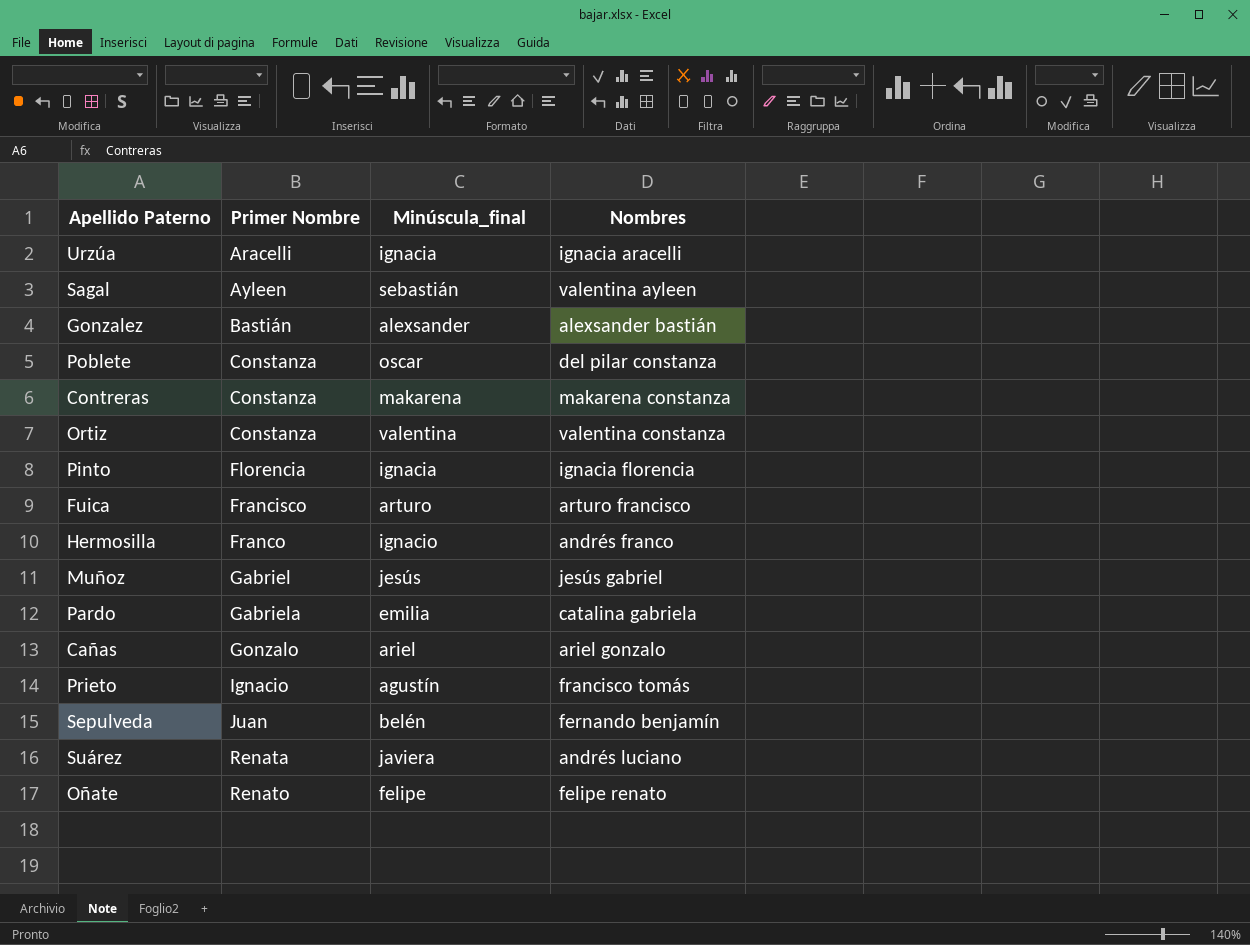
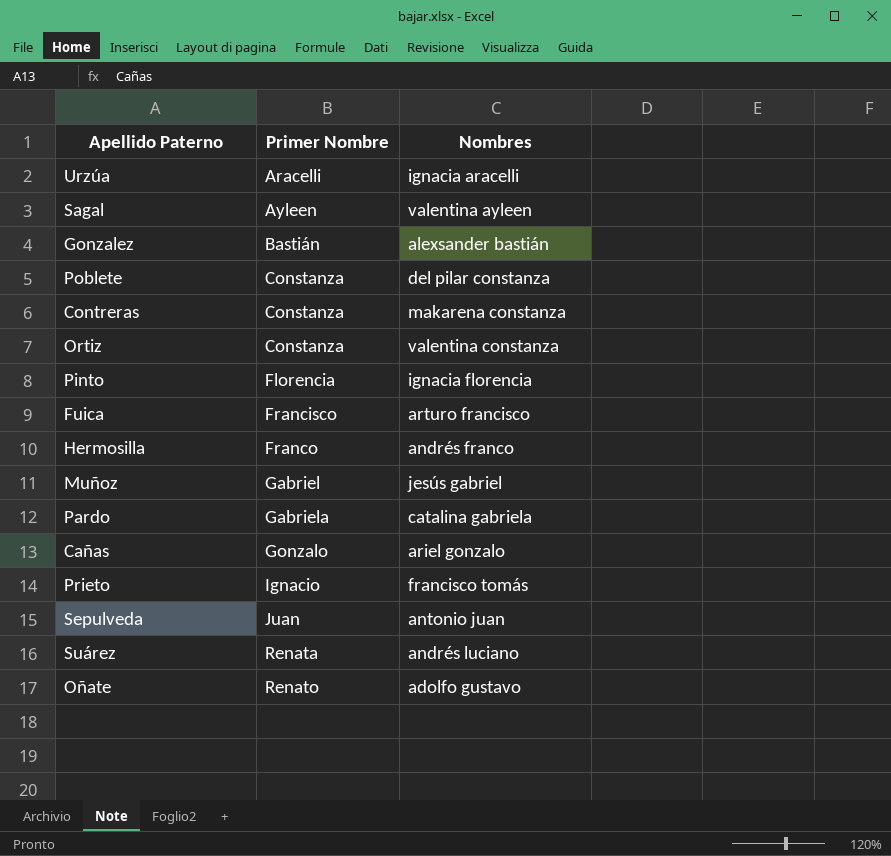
column Minúscula_final | position: 3 -> none
Sepulveda | Nombres: fernando benjamín -> antonio juan
Oñate | Nombres: felipe renato -> adolfo gustavo

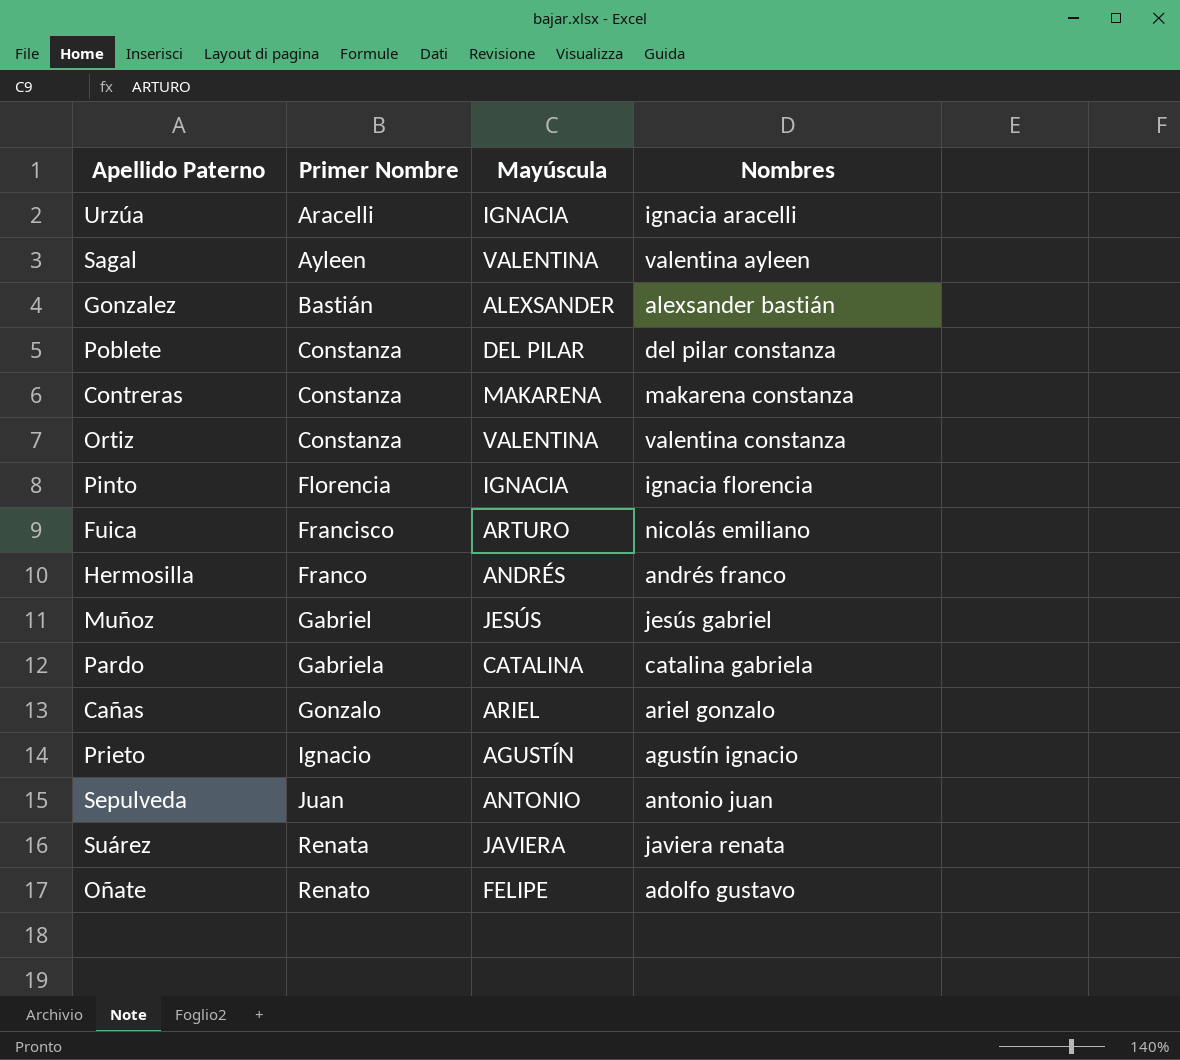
column Mayúscula | position: none -> 3
Fuica | Nombres: arturo francisco -> nicolás emiliano
Prieto | Nombres: francisco tomás -> agustín ignacio
Suárez | Nombres: andrés luciano -> javiera renata

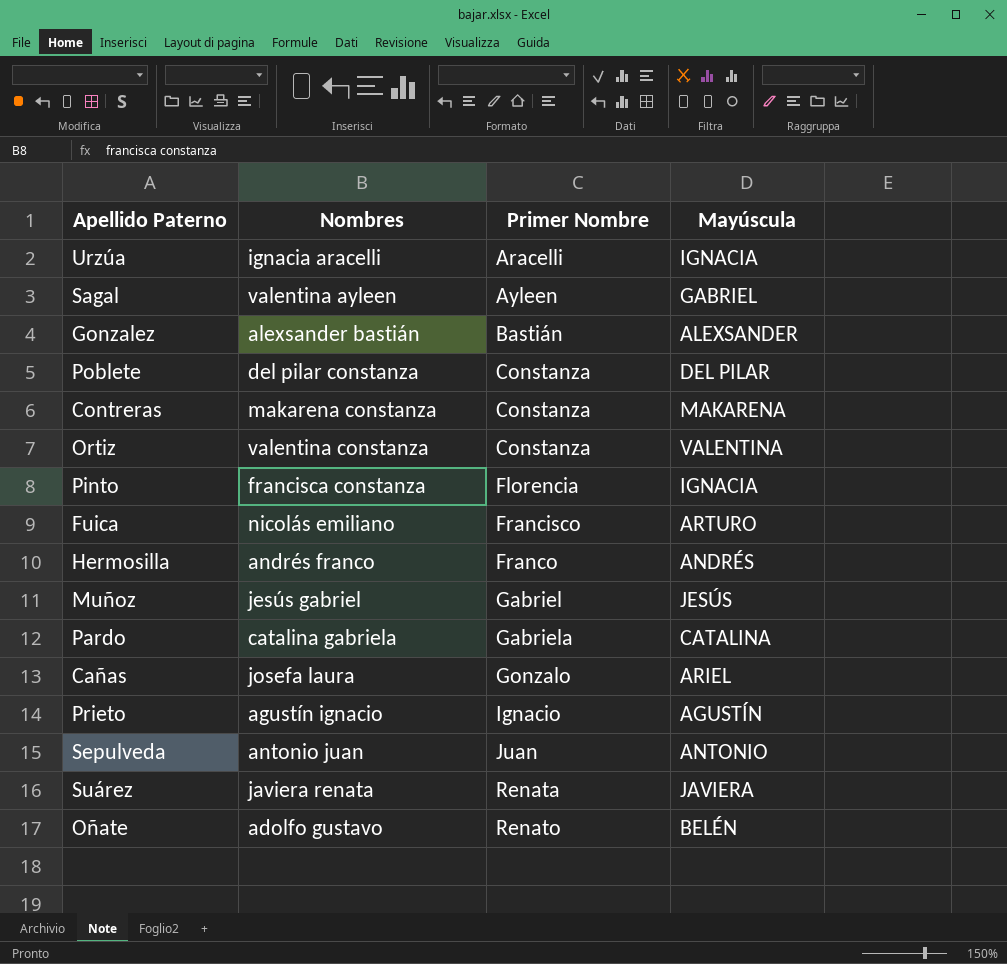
column Nombres | position: 4 -> 2
Sagal | Mayúscula: VALENTINA -> GABRIEL
Pinto | Nombres: ignacia florencia -> francisca constanza
Cañas | Nombres: ariel gonzalo -> josefa laura
Oñate | Mayúscula: FELIPE -> BELÉN

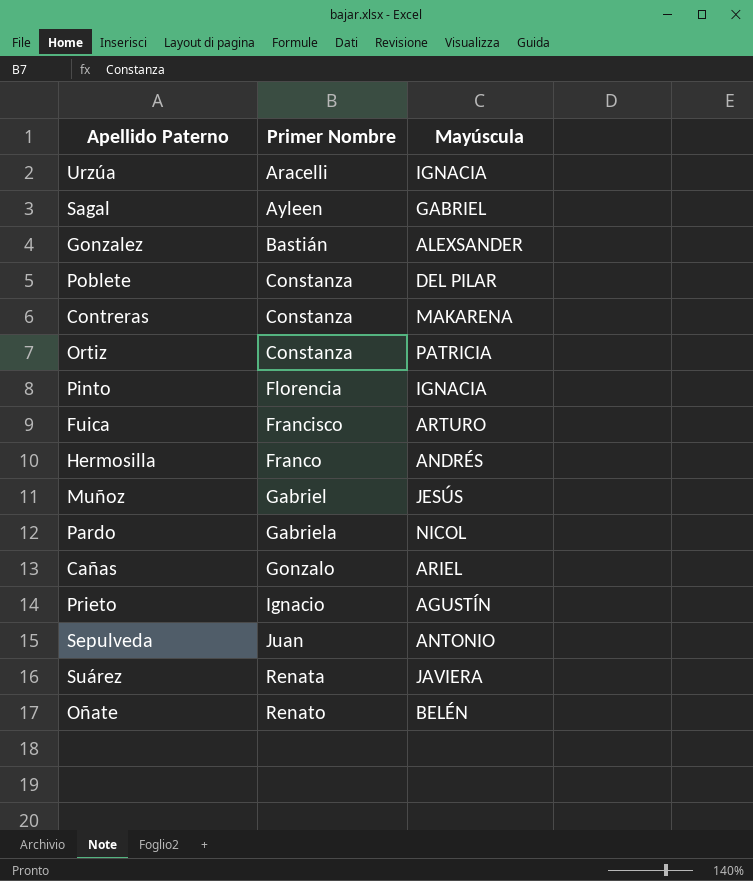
column Nombres | position: 2 -> none
Ortiz | Mayúscula: VALENTINA -> PATRICIA
Pardo | Mayúscula: CATALINA -> NICOL

